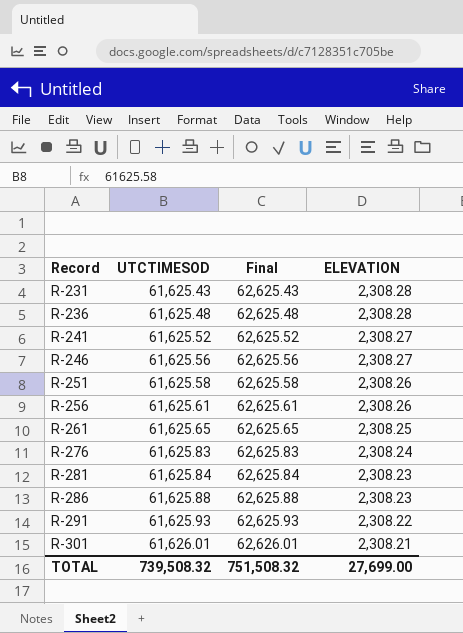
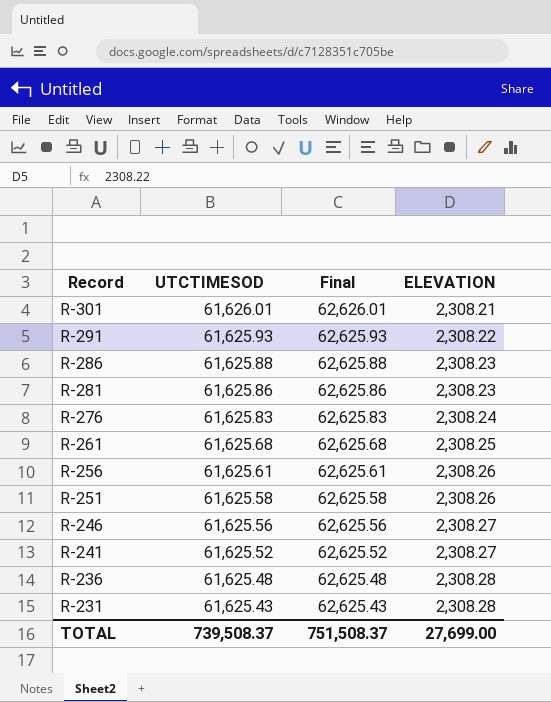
row order: Record ascending -> Record descending
R-281 | UTCTIMESOD: 61,625.84 -> 61,625.86
R-281 | Final: 62,625.84 -> 62,625.86
R-261 | UTCTIMESOD: 61,625.65 -> 61,625.68
R-261 | Final: 62,625.65 -> 62,625.68
TOTAL | UTCTIMESOD: 739,508.32 -> 739,508.37
TOTAL | Final: 751,508.32 -> 751,508.37

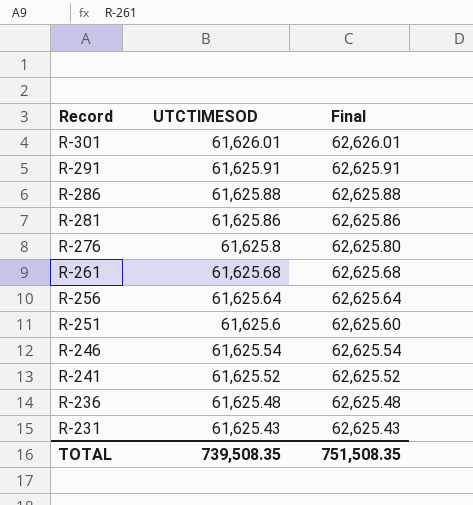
column ELEVATION | position: 4 -> none
R-291 | UTCTIMESOD: 61,625.93 -> 61,625.91
R-291 | Final: 62,625.93 -> 62,625.91
R-276 | UTCTIMESOD: 61,625.83 -> 61,625.8
R-276 | Final: 62,625.83 -> 62,625.80
R-256 | UTCTIMESOD: 61,625.61 -> 61,625.64
R-256 | Final: 62,625.61 -> 62,625.64
R-251 | UTCTIMESOD: 61,625.58 -> 61,625.6
R-251 | Final: 62,625.58 -> 62,625.60
R-246 | UTCTIMESOD: 61,625.56 -> 61,625.54
R-246 | Final: 62,625.56 -> 62,625.54
TOTAL | UTCTIMESOD: 739,508.37 -> 739,508.35
TOTAL | Final: 751,508.37 -> 751,508.35

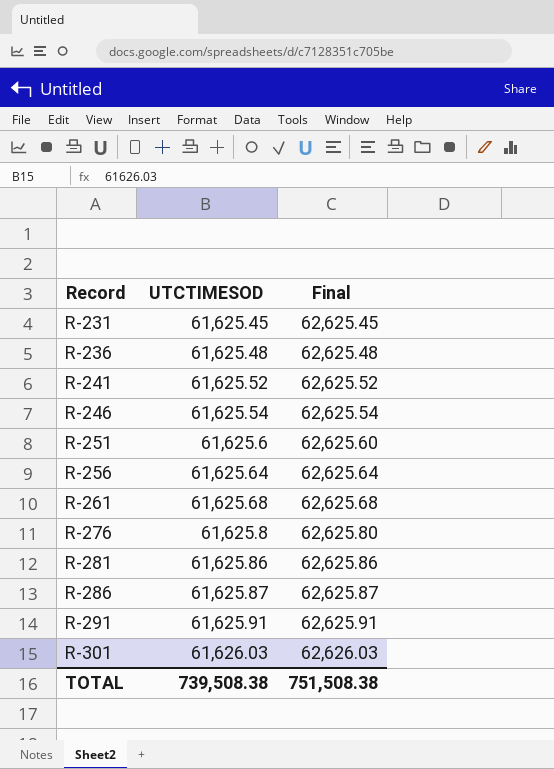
row order: Record descending -> Record ascending
R-231 | UTCTIMESOD: 61,625.43 -> 61,625.45
R-231 | Final: 62,625.43 -> 62,625.45
R-286 | UTCTIMESOD: 61,625.88 -> 61,625.87
R-286 | Final: 62,625.88 -> 62,625.87
R-301 | UTCTIMESOD: 61,626.01 -> 61,626.03
R-301 | Final: 62,626.01 -> 62,626.03
TOTAL | UTCTIMESOD: 739,508.35 -> 739,508.38
TOTAL | Final: 751,508.35 -> 751,508.38

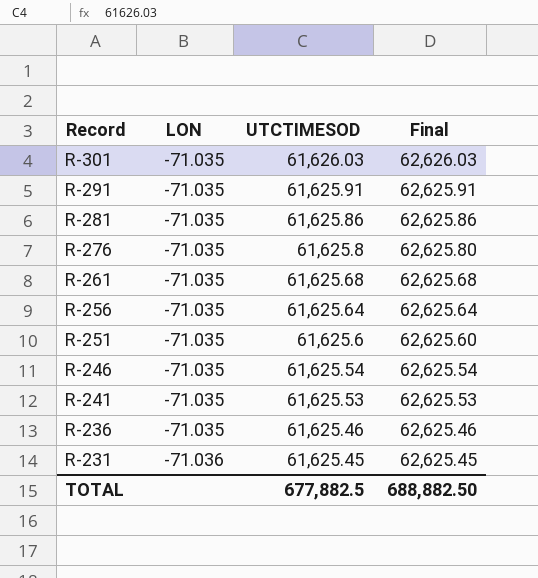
row order: Record ascending -> Record descending
column LON | position: none -> 2
row R-286: 61,625.87 | 62,625.87 -> none
R-241 | UTCTIMESOD: 61,625.52 -> 61,625.53
R-241 | Final: 62,625.52 -> 62,625.53
R-236 | UTCTIMESOD: 61,625.48 -> 61,625.46
R-236 | Final: 62,625.48 -> 62,625.46
TOTAL | UTCTIMESOD: 739,508.38 -> 677,882.5
TOTAL | Final: 751,508.38 -> 688,882.50

